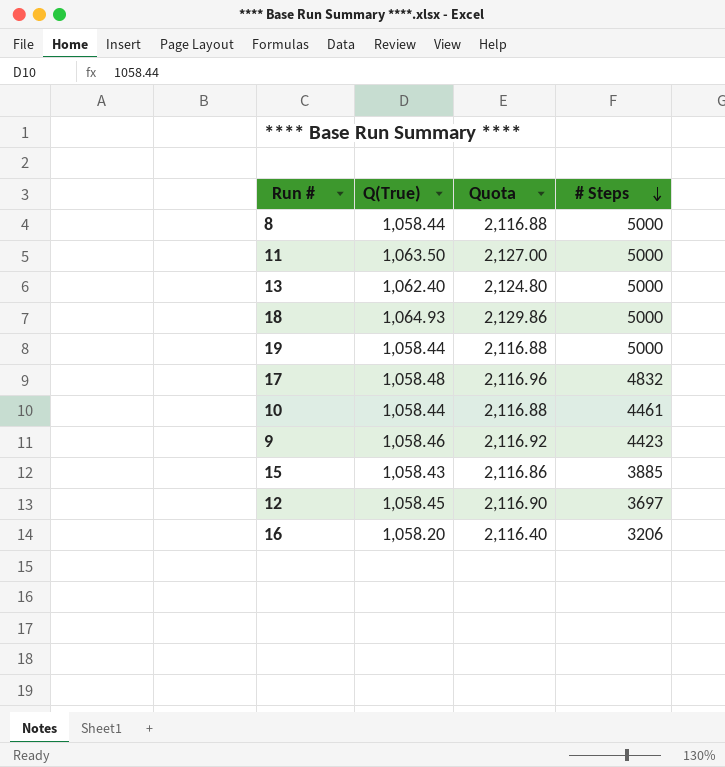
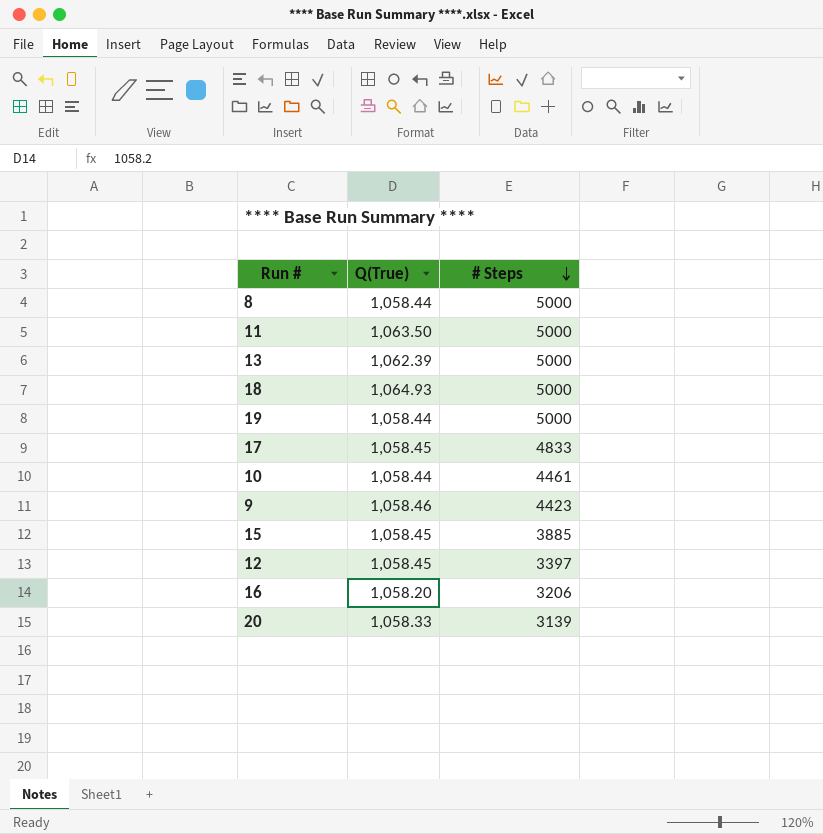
column Quota | formula: [Q(True)] * 2 -> none
13 | Q(True): 1,062.40 -> 1,062.39
17 | Q(True): 1,058.48 -> 1,058.45
17 | # Steps: 4832 -> 4833
15 | Q(True): 1,058.43 -> 1,058.45
12 | # Steps: 3697 -> 3397
row 20: none -> 1,058.33 | 3139

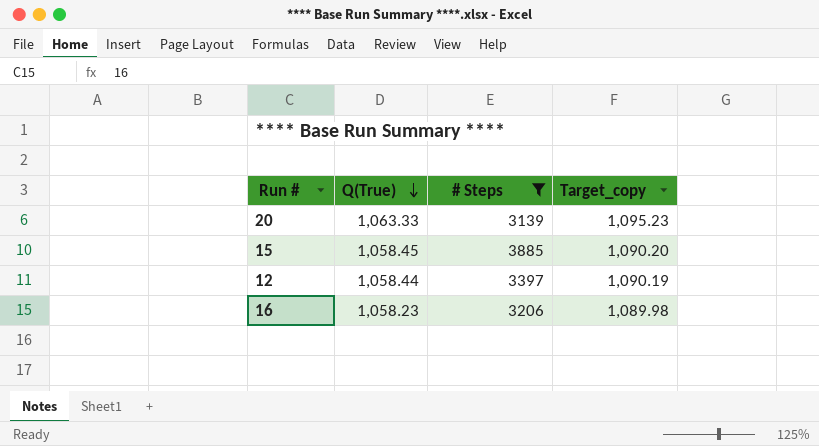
filter: none -> # Steps <= 3885
row order: # Steps descending -> Q(True) descending
column Target_copy | formula: none -> [Q(True)] * 1.03
20 | Q(True): 1,058.33 -> 1,063.33
12 | Q(True): 1,058.45 -> 1,058.44
16 | Q(True): 1,058.20 -> 1,058.23

